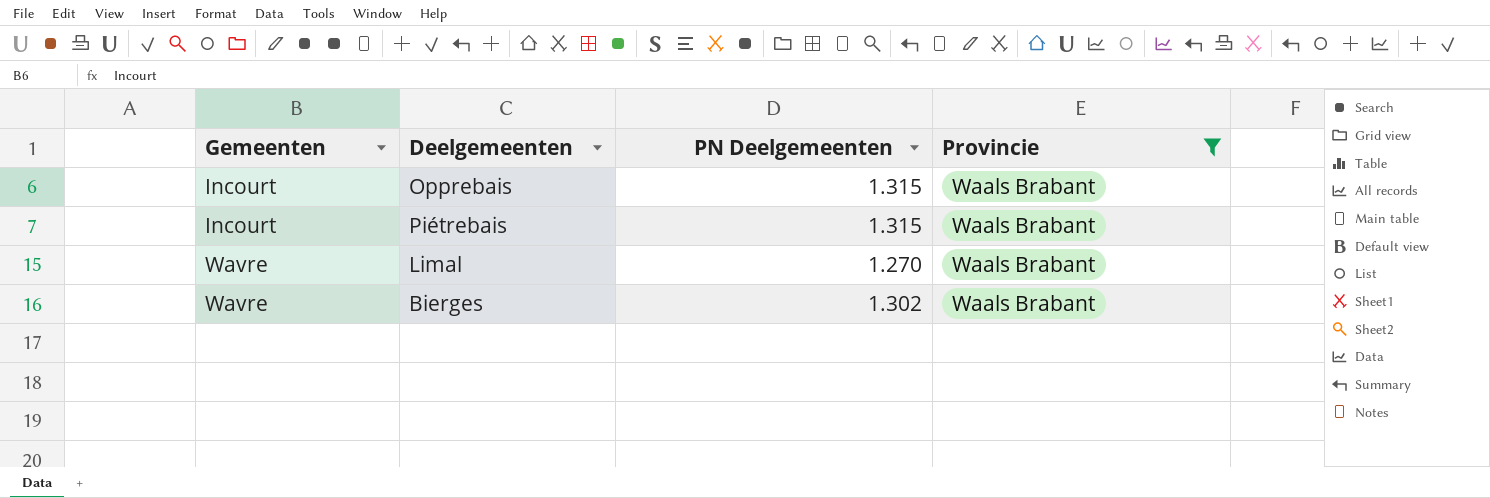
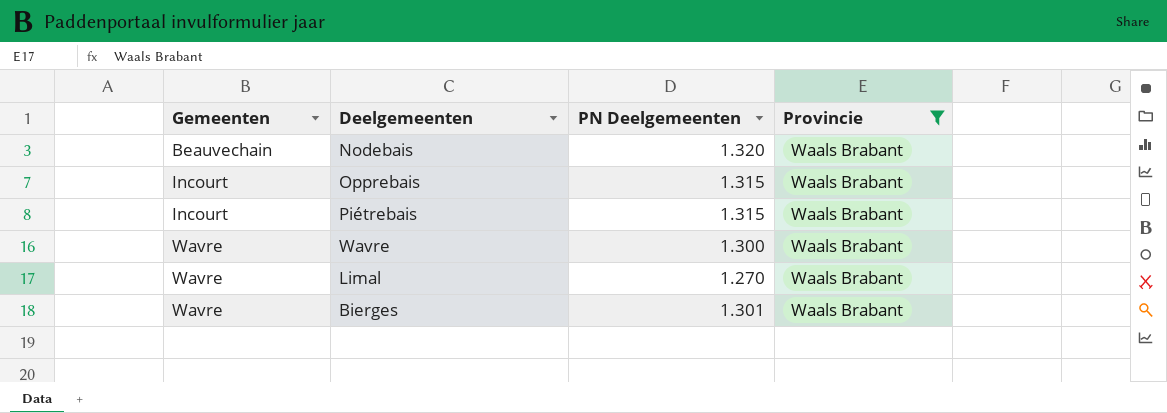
row Nodebais: none -> Beauvechain | 1.320 | Waals Brabant
row Wavre: none -> Wavre | 1.300 | Waals Brabant
Bierges | PN Deelgemeenten: 1.302 -> 1.301

